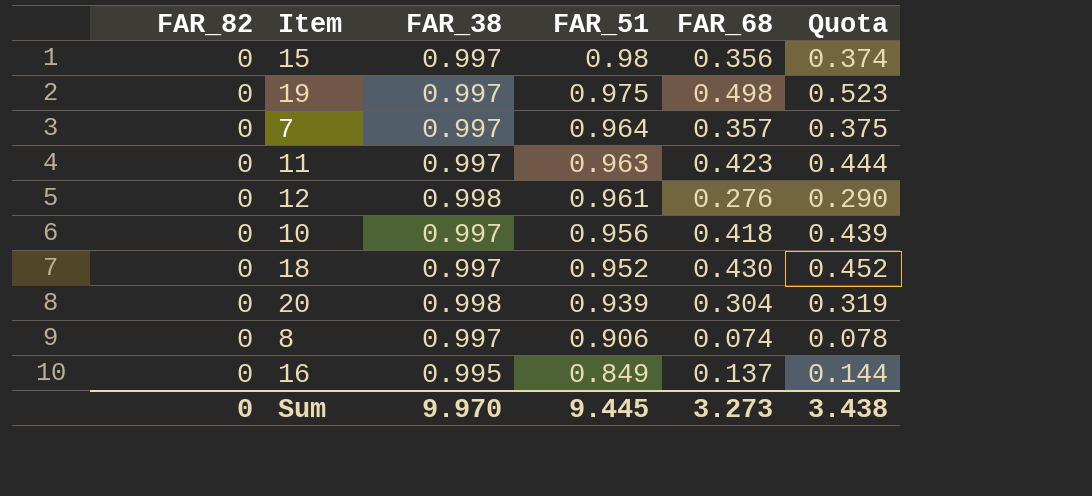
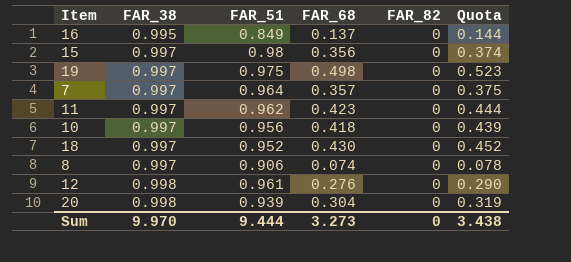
row order: FAR_51 descending -> FAR_38 ascending
column FAR_82 | position: 1 -> 5
11 | FAR_51: 0.963 -> 0.962
Sum | FAR_51: 9.445 -> 9.444

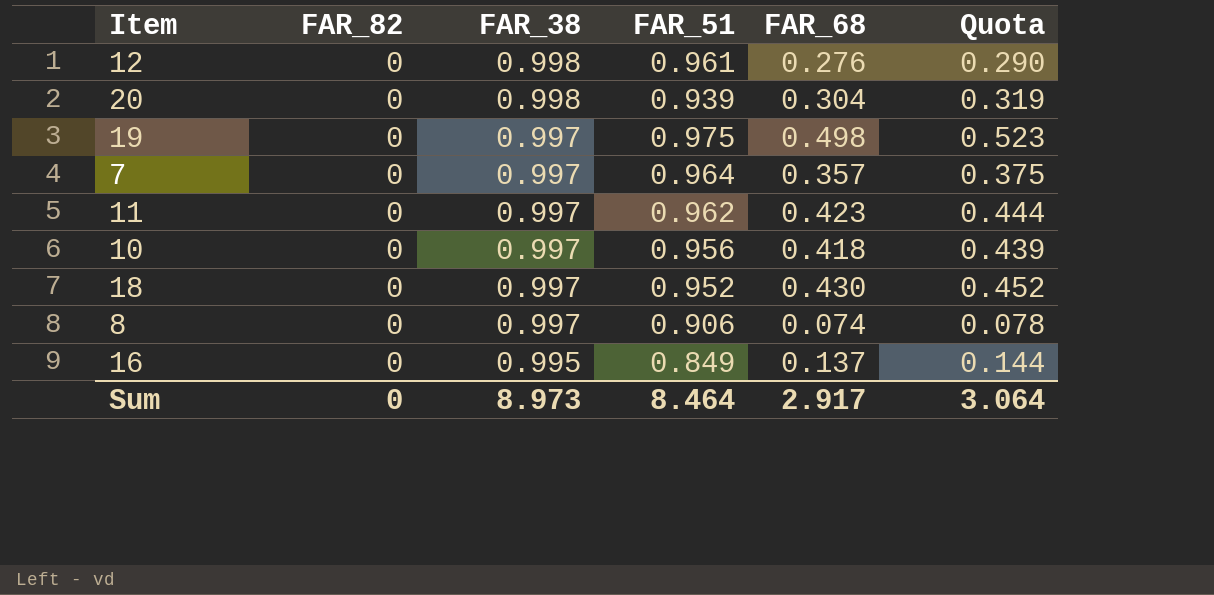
row order: FAR_38 ascending -> FAR_38 descending
column FAR_82 | position: 5 -> 2
row 15: 0.997 | 0.98 | 0.356 | 0 | 0.374 -> none
Sum | FAR_38: 9.970 -> 8.973
Sum | FAR_51: 9.444 -> 8.464
Sum | FAR_68: 3.273 -> 2.917
Sum | Quota: 3.438 -> 3.064

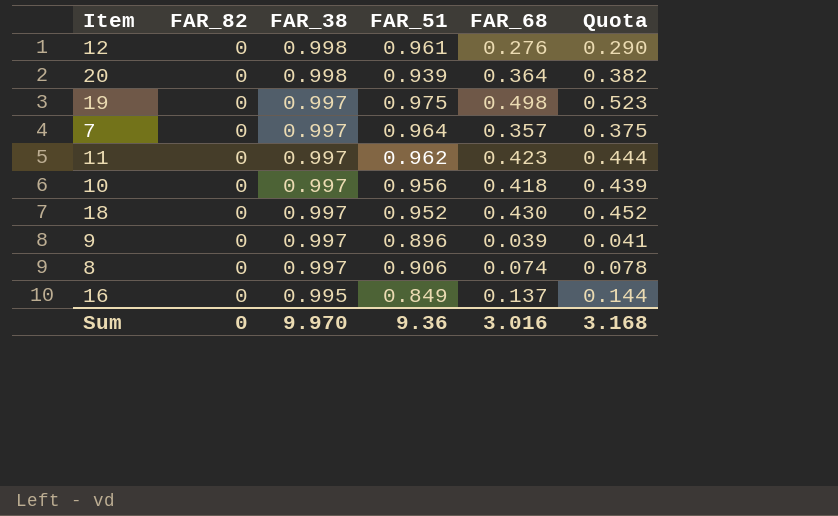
20 | FAR_68: 0.304 -> 0.364
20 | Quota: 0.319 -> 0.382
row 9: none -> 0 | 0.997 | 0.896 | 0.039 | 0.041
Sum | FAR_38: 8.973 -> 9.970
Sum | FAR_51: 8.464 -> 9.36
Sum | FAR_68: 2.917 -> 3.016
Sum | Quota: 3.064 -> 3.168

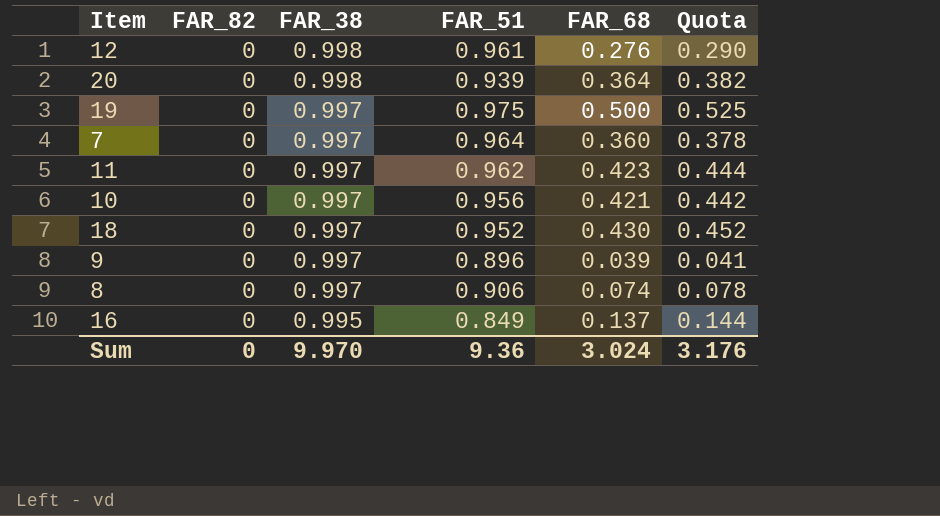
19 | FAR_68: 0.498 -> 0.500
19 | Quota: 0.523 -> 0.525
7 | FAR_68: 0.357 -> 0.360
7 | Quota: 0.375 -> 0.378
10 | FAR_68: 0.418 -> 0.421
10 | Quota: 0.439 -> 0.442
Sum | FAR_68: 3.016 -> 3.024
Sum | Quota: 3.168 -> 3.176

